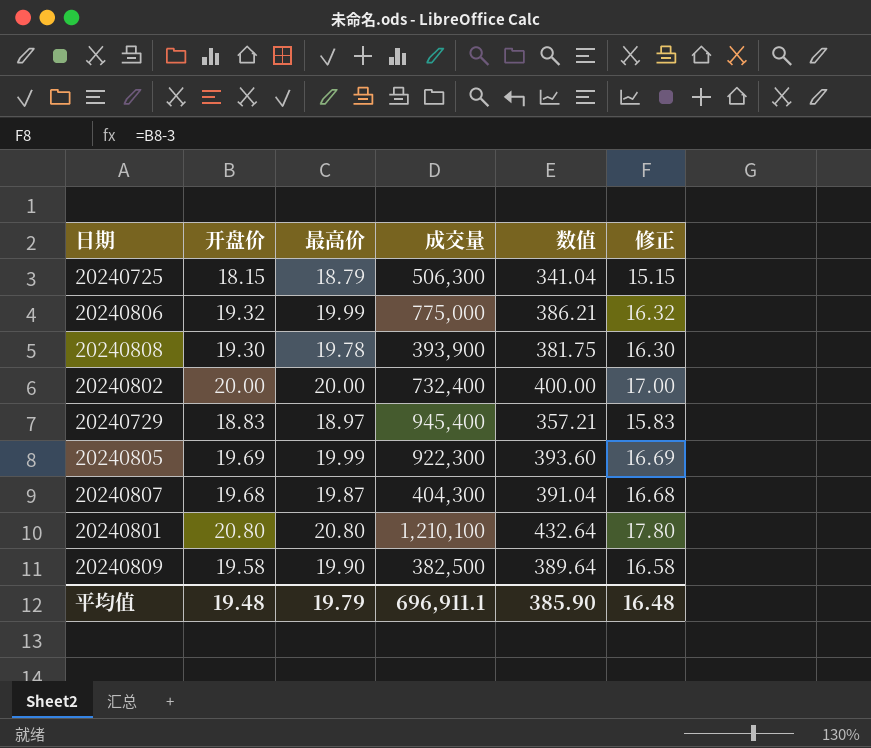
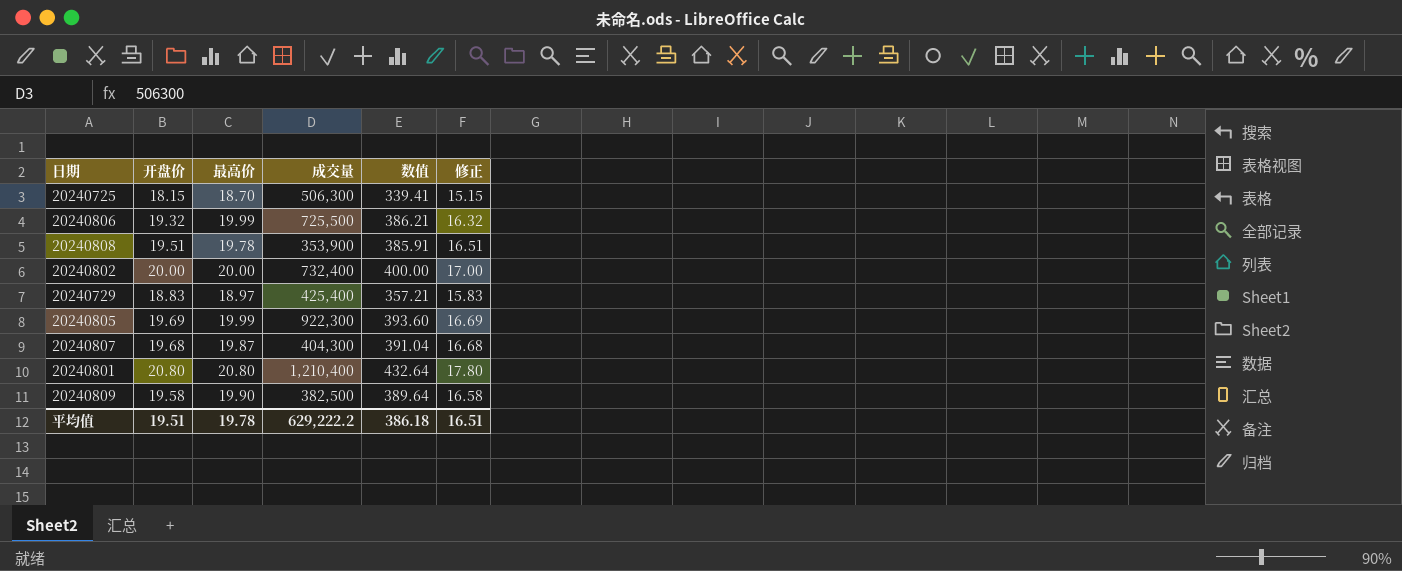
20240725 | 最高价: 18.79 -> 18.70
20240725 | 数值: 341.04 -> 339.41
20240806 | 成交量: 775,000 -> 725,500
20240808 | 开盘价: 19.30 -> 19.51
20240808 | 成交量: 393,900 -> 353,900
20240808 | 数值: 381.75 -> 385.91
20240808 | 修正: 16.30 -> 16.51
20240729 | 成交量: 945,400 -> 425,400
20240801 | 成交量: 1,210,100 -> 1,210,400
平均值 | 开盘价: 19.48 -> 19.51
平均值 | 最高价: 19.79 -> 19.78
平均值 | 成交量: 696,911.1 -> 629,222.2
平均值 | 数值: 385.90 -> 386.18
平均值 | 修正: 16.48 -> 16.51

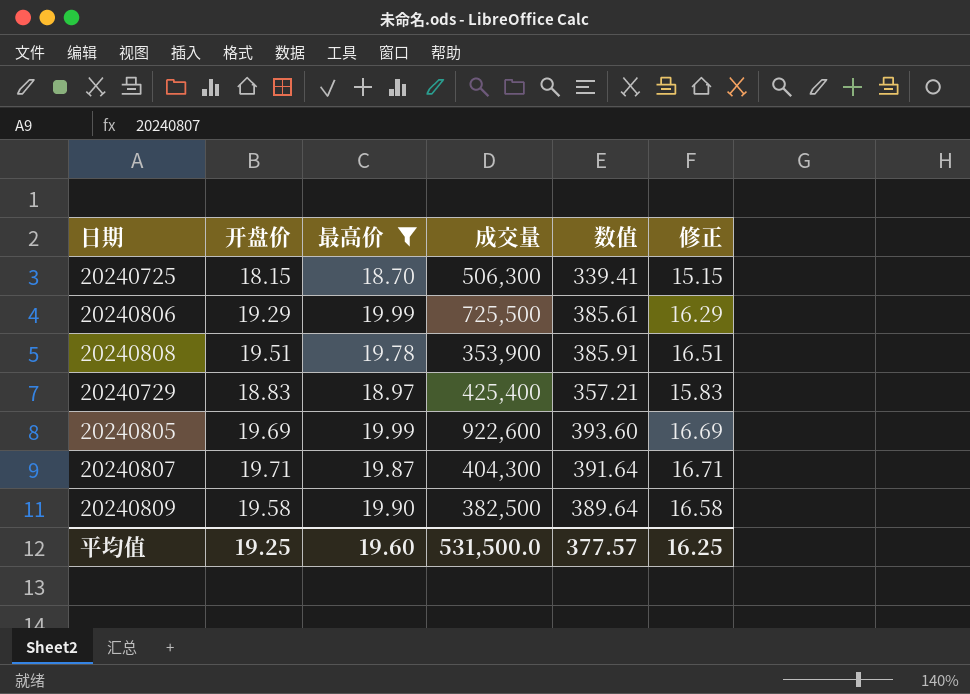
filter: none -> 最高价 <= 19.99
20240806 | 开盘价: 19.32 -> 19.29
20240806 | 数值: 386.21 -> 385.61
20240806 | 修正: 16.32 -> 16.29
20240805 | 成交量: 922,300 -> 922,600
20240807 | 开盘价: 19.68 -> 19.71
20240807 | 数值: 391.04 -> 391.64
20240807 | 修正: 16.68 -> 16.71
平均值 | 开盘价: 19.51 -> 19.25
平均值 | 最高价: 19.78 -> 19.60
平均值 | 成交量: 629,222.2 -> 531,500.0
平均值 | 数值: 386.18 -> 377.57
平均值 | 修正: 16.51 -> 16.25

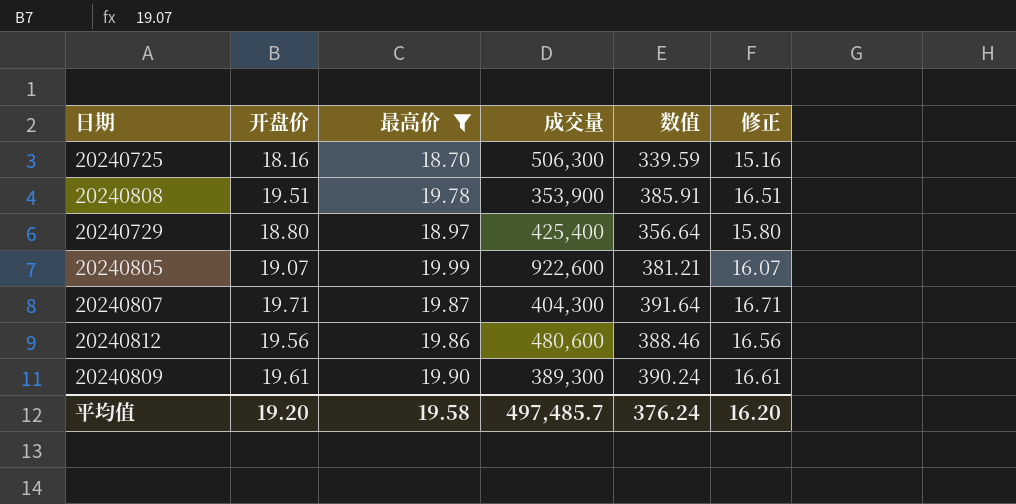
row 20240806: 19.29 | 19.99 | 725,500 | 385.61 | 16.29 -> none
20240725 | 开盘价: 18.15 -> 18.16
20240725 | 数值: 339.41 -> 339.59
20240725 | 修正: 15.15 -> 15.16
20240729 | 开盘价: 18.83 -> 18.80
20240729 | 数值: 357.21 -> 356.64
20240729 | 修正: 15.83 -> 15.80
20240805 | 开盘价: 19.69 -> 19.07
20240805 | 数值: 393.60 -> 381.21
20240805 | 修正: 16.69 -> 16.07
row 20240812: none -> 19.56 | 19.86 | 480,600 | 388.46 | 16.56
20240809 | 开盘价: 19.58 -> 19.61
20240809 | 成交量: 382,500 -> 389,300
20240809 | 数值: 389.64 -> 390.24
20240809 | 修正: 16.58 -> 16.61
平均值 | 开盘价: 19.25 -> 19.20
平均值 | 最高价: 19.60 -> 19.58
平均值 | 成交量: 531,500.0 -> 497,485.7
平均值 | 数值: 377.57 -> 376.24
平均值 | 修正: 16.25 -> 16.20

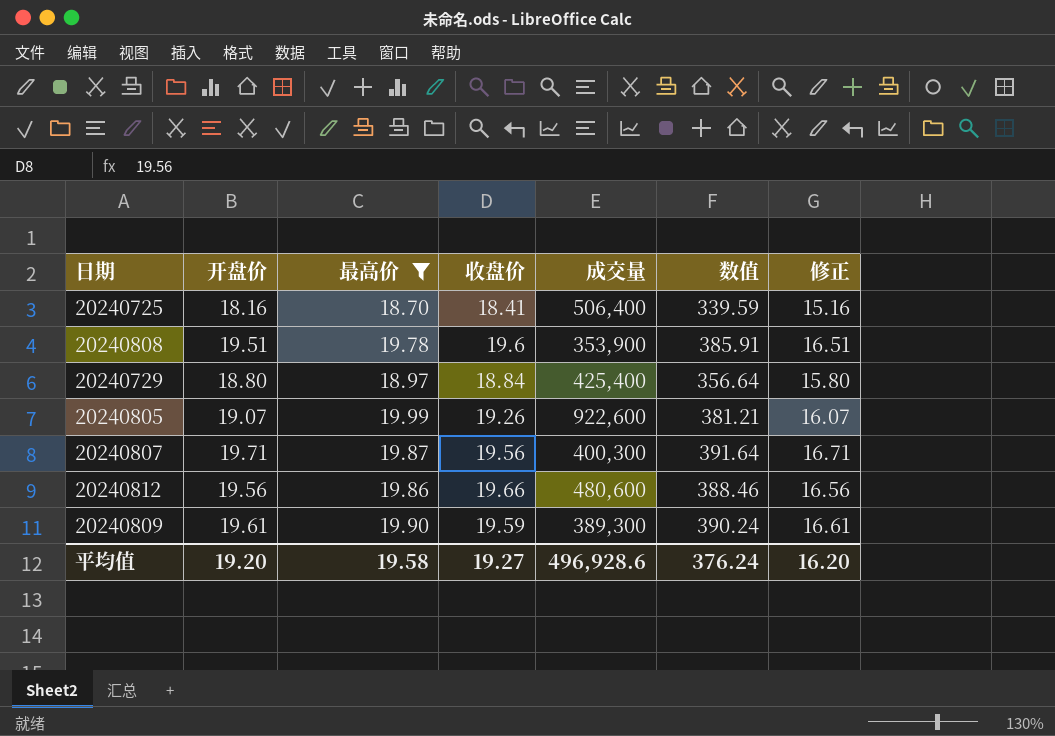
column 收盘价 | position: none -> 4
20240725 | 成交量: 506,300 -> 506,400
20240807 | 成交量: 404,300 -> 400,300
平均值 | 成交量: 497,485.7 -> 496,928.6

